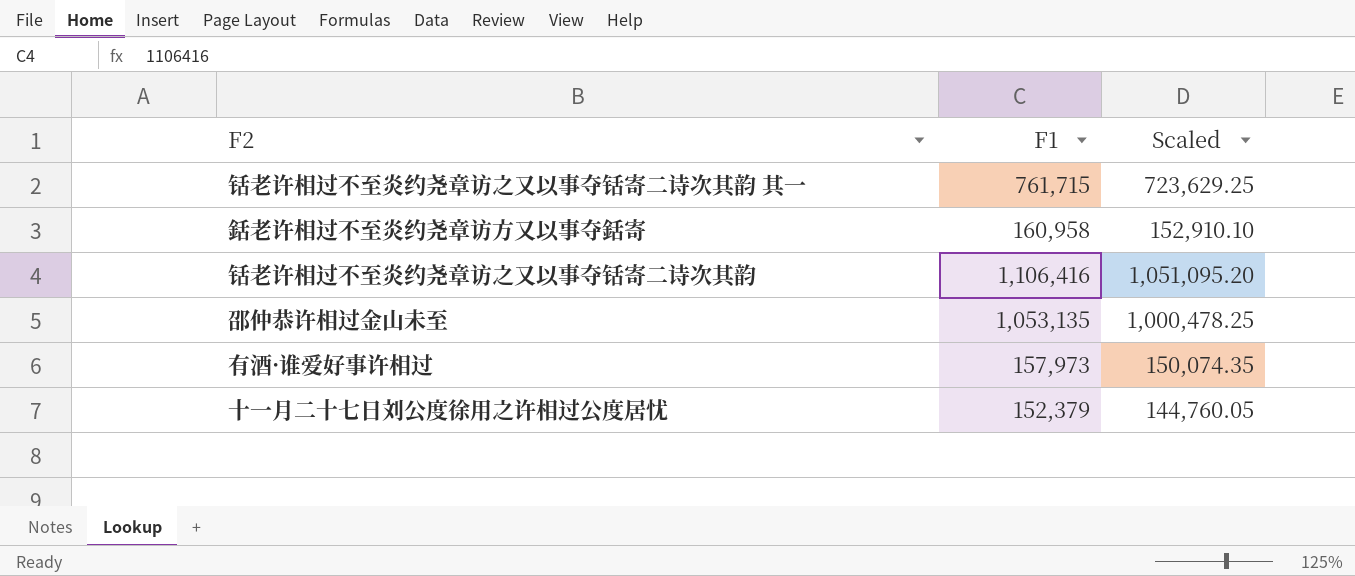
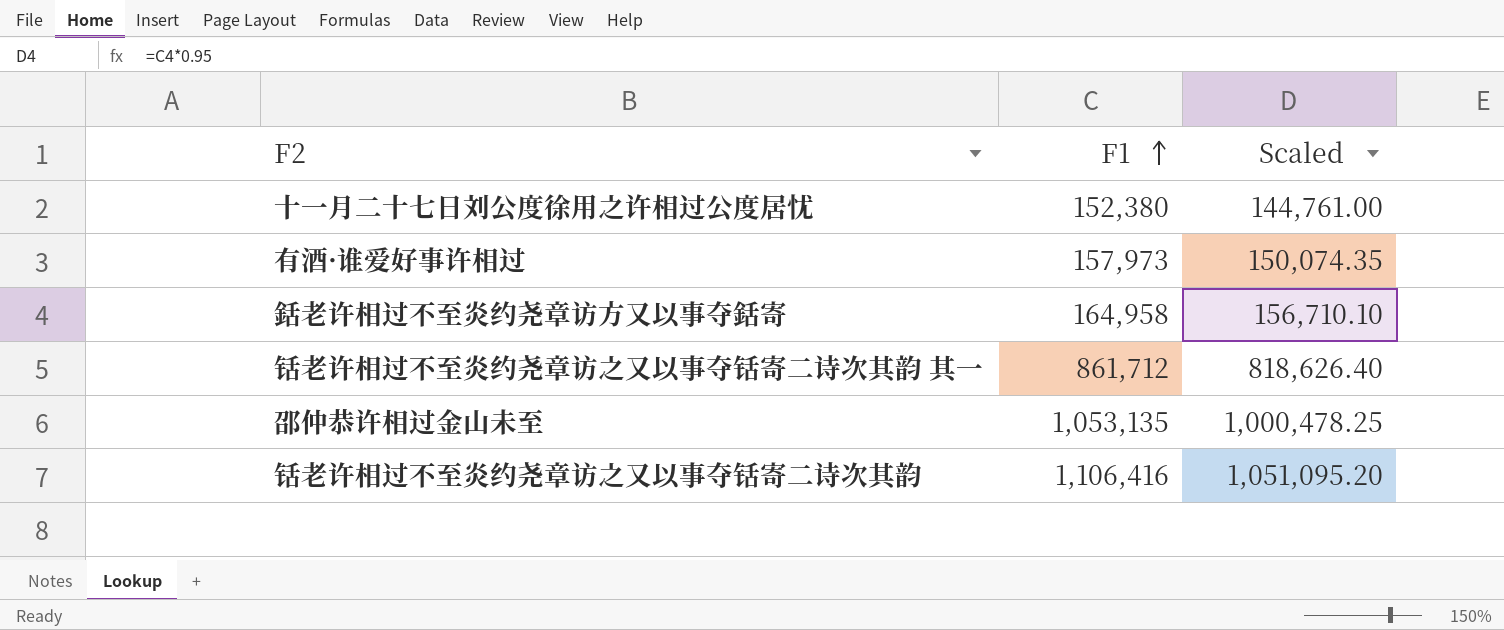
row order: none -> F1 ascending
十一月二十七日刘公度徐用之许相过公度居忧 | F1: 152,379 -> 152,380
十一月二十七日刘公度徐用之许相过公度居忧 | Scaled: 144,760.05 -> 144,761.00
銛老许相过不至炎约尧章访方又以事夺銛寄 | F1: 160,958 -> 164,958
銛老许相过不至炎约尧章访方又以事夺銛寄 | Scaled: 152,910.10 -> 156,710.10
铦老许相过不至炎约尧章访之又以事夺铦寄二诗次其韵 其一 | F1: 761,715 -> 861,712
铦老许相过不至炎约尧章访之又以事夺铦寄二诗次其韵 其一 | Scaled: 723,629.25 -> 818,626.40

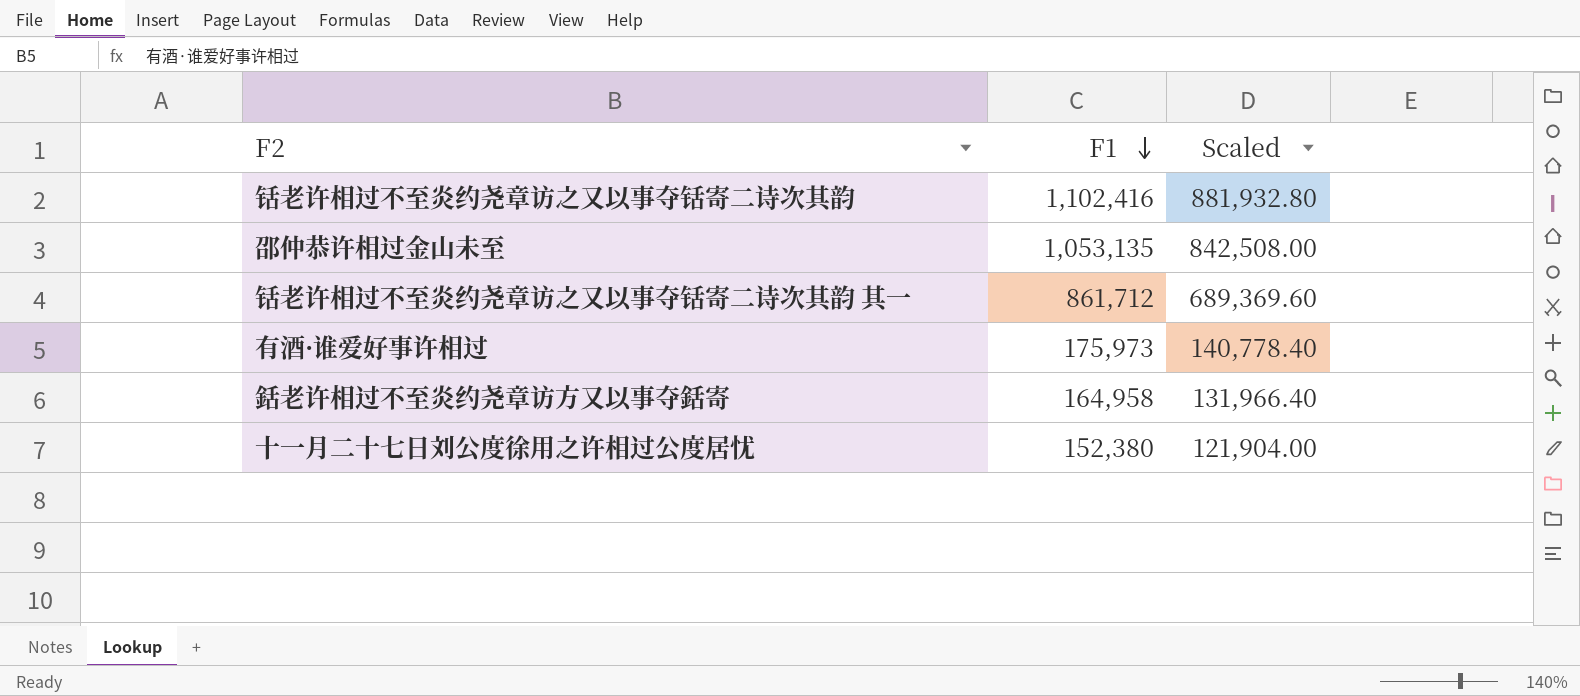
row order: F1 ascending -> F1 descending
column Scaled | formula: [F1] * 0.95 -> [F1] * 0.8
铦老许相过不至炎约尧章访之又以事夺铦寄二诗次其韵 | F1: 1,106,416 -> 1,102,416
有酒·谁爱好事许相过 | F1: 157,973 -> 175,973

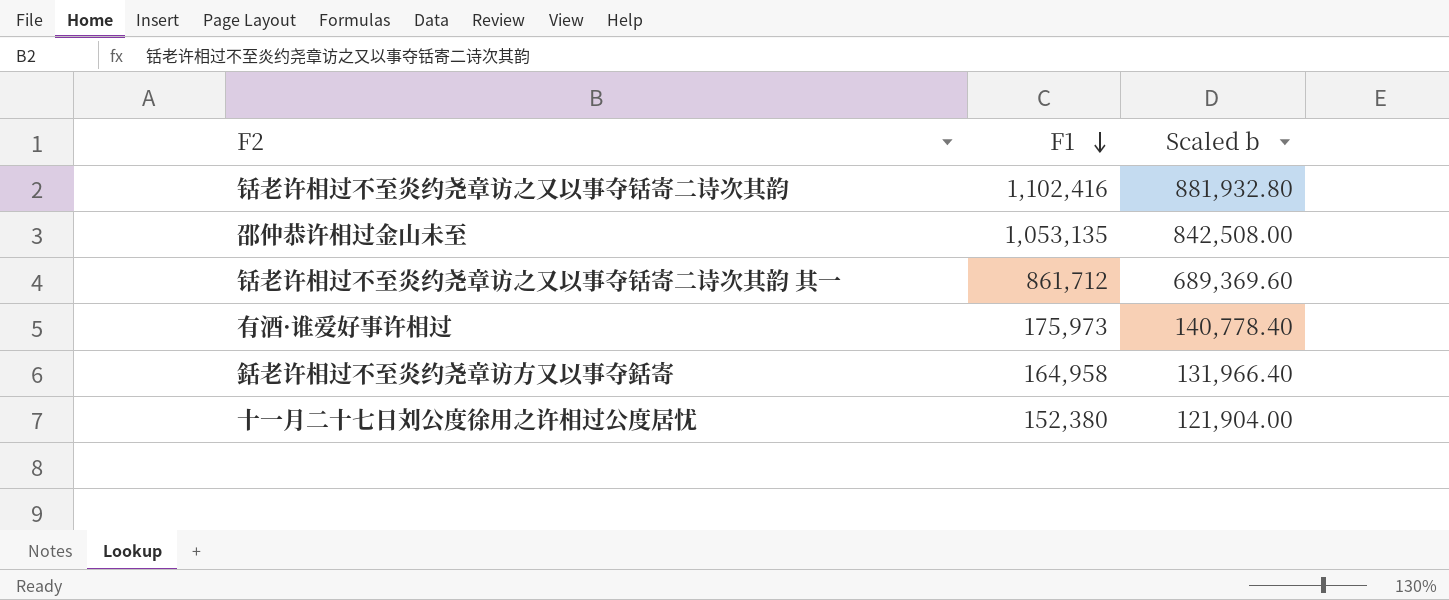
column name: Scaled -> Scaled b

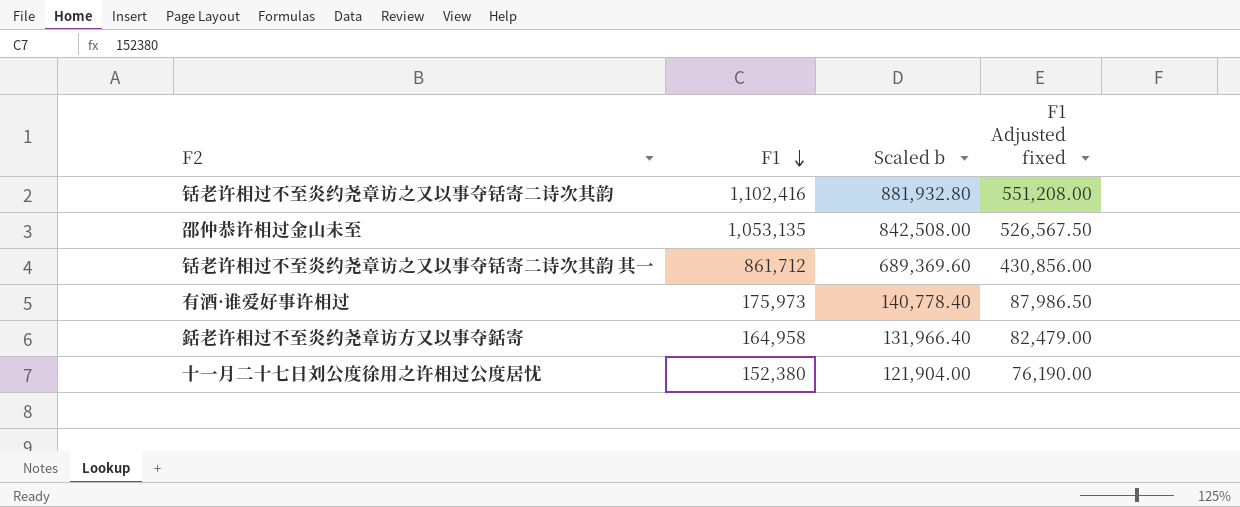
column F1 Adjusted fixed | formula: none -> [F1] * 0.5

